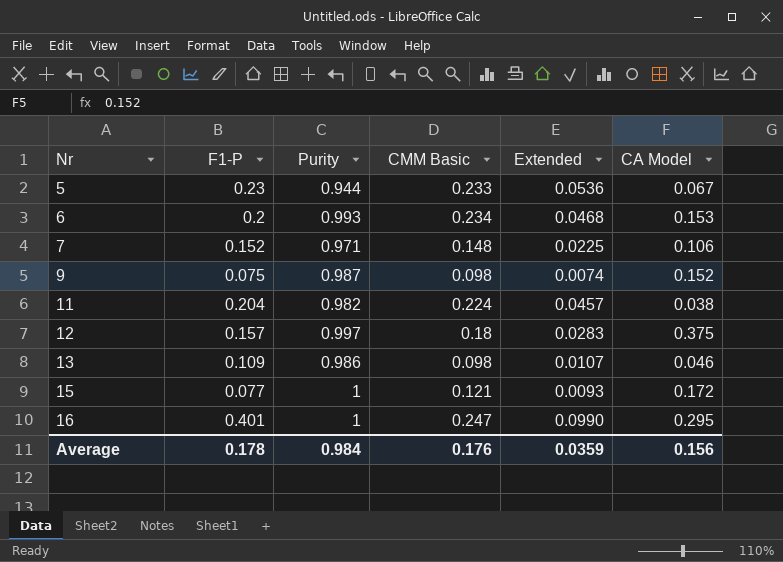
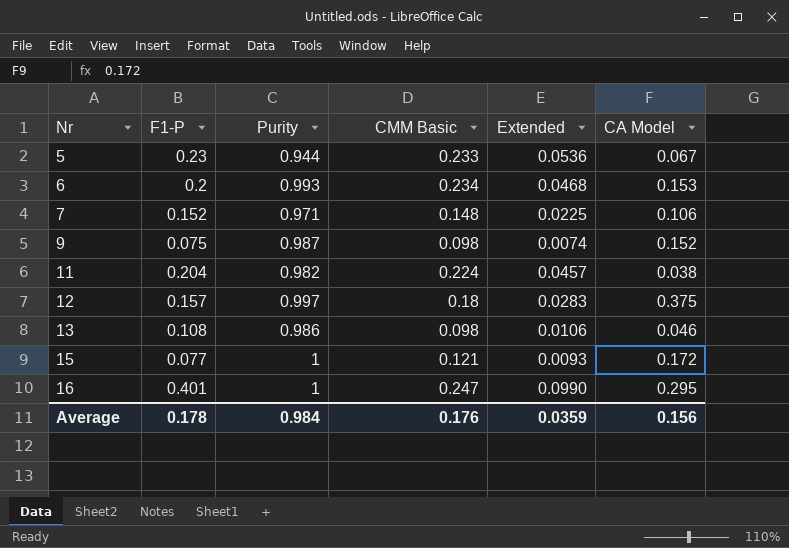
13 | F1-P: 0.109 -> 0.108
13 | Extended: 0.0107 -> 0.0106

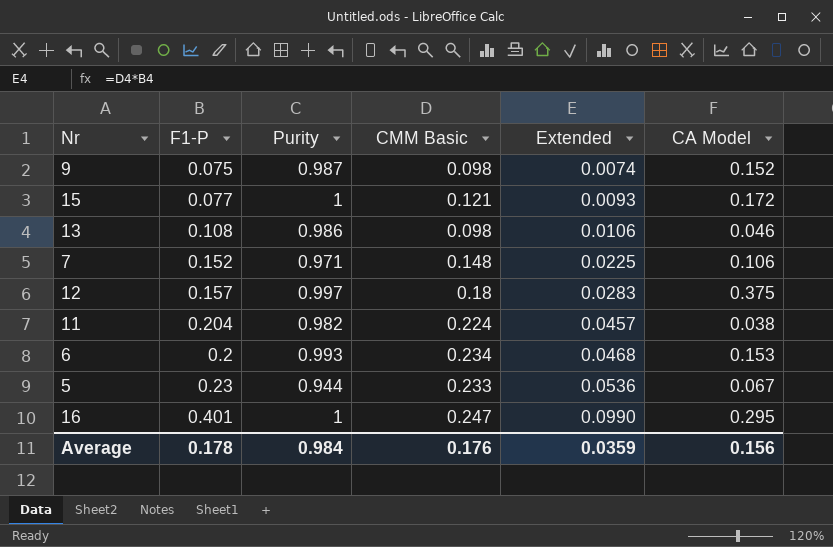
row order: Nr ascending -> Extended ascending

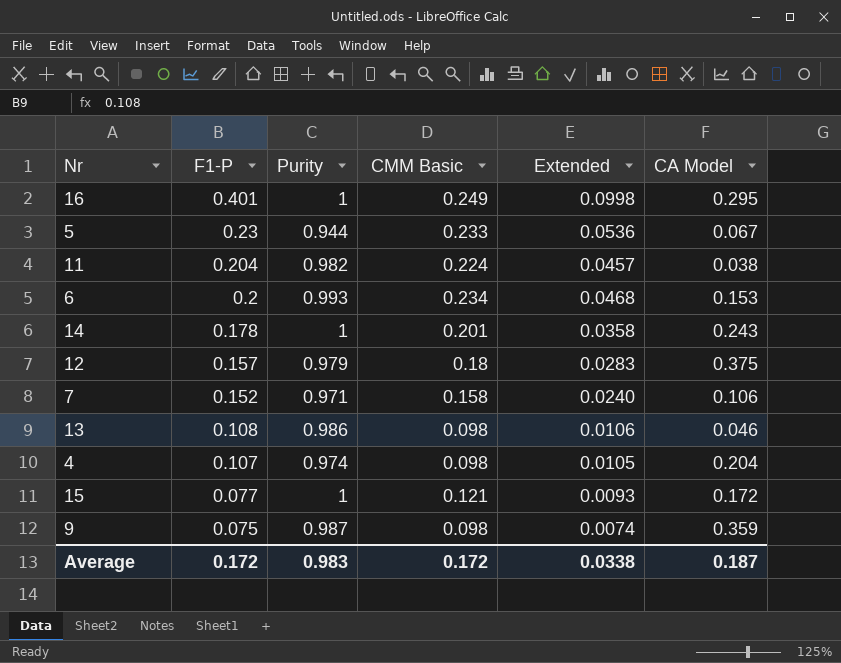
row order: Extended ascending -> F1-P descending
16 | CMM Basic: 0.247 -> 0.249
16 | Extended: 0.0990 -> 0.0998
row 14: none -> 0.178 | 1 | 0.201 | 0.0358 | 0.243
12 | Purity: 0.997 -> 0.979
7 | CMM Basic: 0.148 -> 0.158
7 | Extended: 0.0225 -> 0.0240
row 4: none -> 0.107 | 0.974 | 0.098 | 0.0105 | 0.204
9 | CA Model: 0.152 -> 0.359
Average | F1-P: 0.178 -> 0.172
Average | Purity: 0.984 -> 0.983
Average | CMM Basic: 0.176 -> 0.172
Average | Extended: 0.0359 -> 0.0338
Average | CA Model: 0.156 -> 0.187

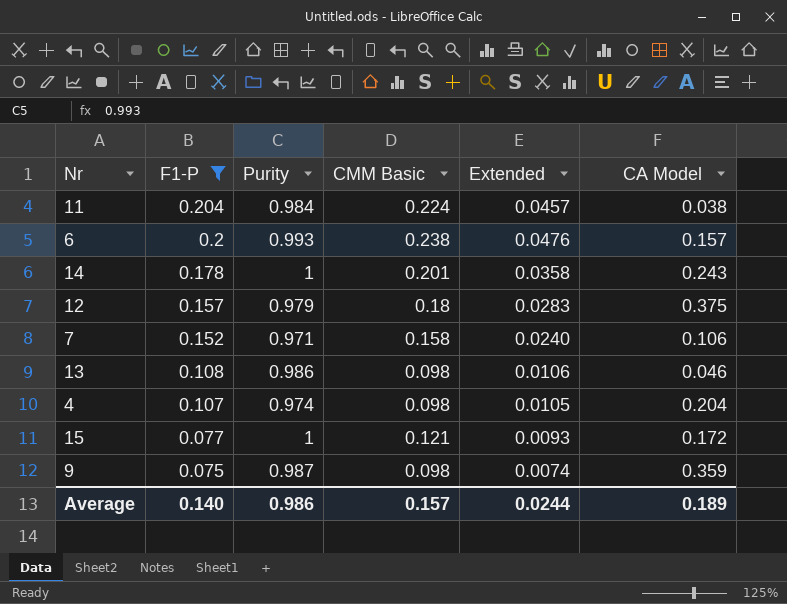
filter: none -> F1-P <= 0.204
11 | Purity: 0.982 -> 0.984
6 | CMM Basic: 0.234 -> 0.238
6 | Extended: 0.0468 -> 0.0476
6 | CA Model: 0.153 -> 0.157
Average | F1-P: 0.172 -> 0.140
Average | Purity: 0.983 -> 0.986
Average | CMM Basic: 0.172 -> 0.157
Average | Extended: 0.0338 -> 0.0244
Average | CA Model: 0.187 -> 0.189

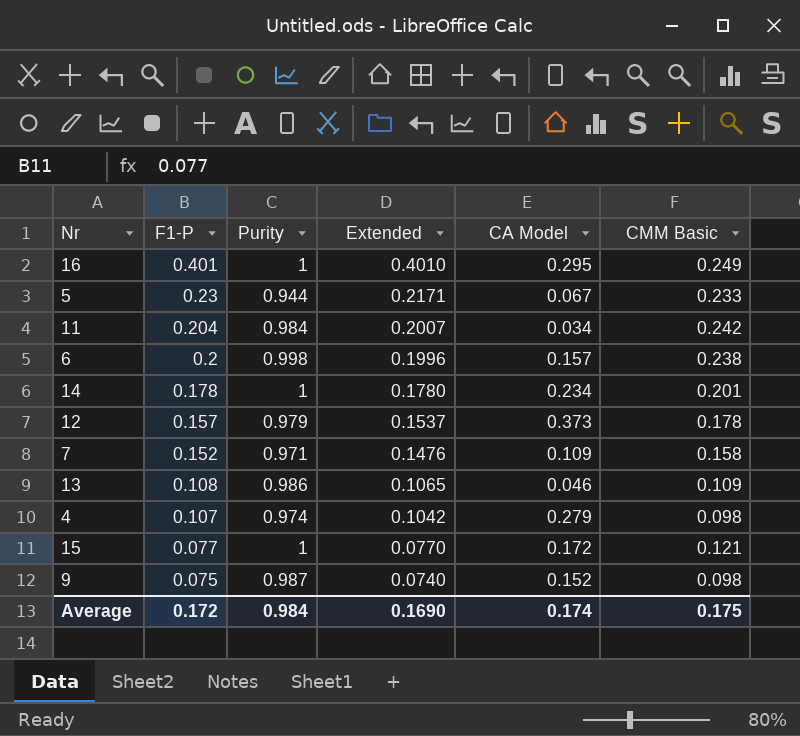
filter: F1-P <= 0.204 -> none
column Extended | formula: [F1-P] * [CMM Basic] -> [F1-P] * [Purity]
column CMM Basic | position: 4 -> 6
11 | CA Model: 0.038 -> 0.034
11 | CMM Basic: 0.224 -> 0.242
6 | Purity: 0.993 -> 0.998
14 | CA Model: 0.243 -> 0.234
12 | CA Model: 0.375 -> 0.373
12 | CMM Basic: 0.18 -> 0.178
7 | CA Model: 0.106 -> 0.109
13 | CMM Basic: 0.098 -> 0.109
4 | CA Model: 0.204 -> 0.279
9 | CA Model: 0.359 -> 0.152
Average | F1-P: 0.140 -> 0.172
Average | Purity: 0.986 -> 0.984
Average | Extended: 0.0244 -> 0.1690
Average | CA Model: 0.189 -> 0.174
Average | CMM Basic: 0.157 -> 0.175

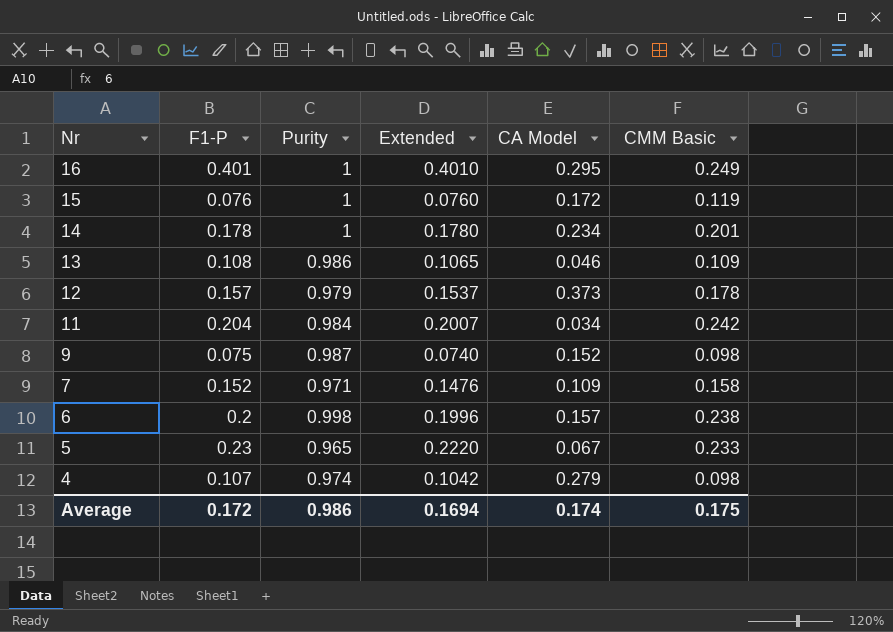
row order: F1-P descending -> Nr descending
15 | F1-P: 0.077 -> 0.076
15 | Extended: 0.0770 -> 0.0760
15 | CMM Basic: 0.121 -> 0.119
5 | Purity: 0.944 -> 0.965
5 | Extended: 0.2171 -> 0.2220
Average | Purity: 0.984 -> 0.986
Average | Extended: 0.1690 -> 0.1694

